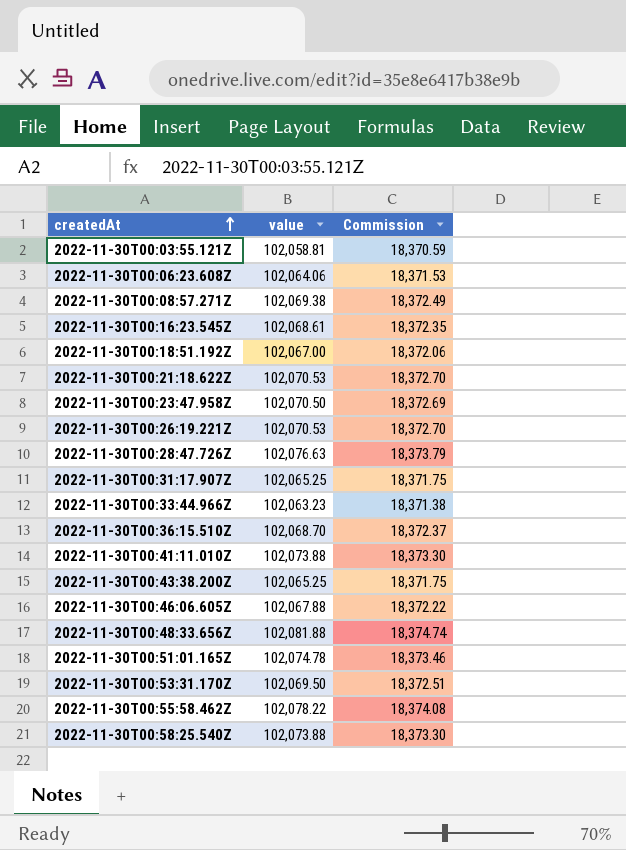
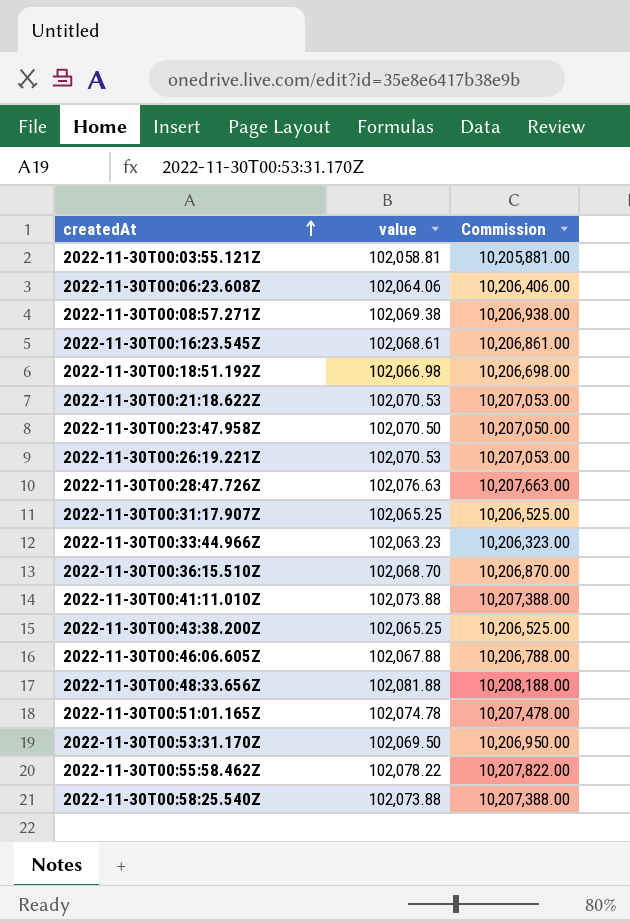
column Commission | formula: [value] * 0.18 -> [value] * 100
2022-11-30T00:18:51.192Z | value: 102,067.00 -> 102,066.98

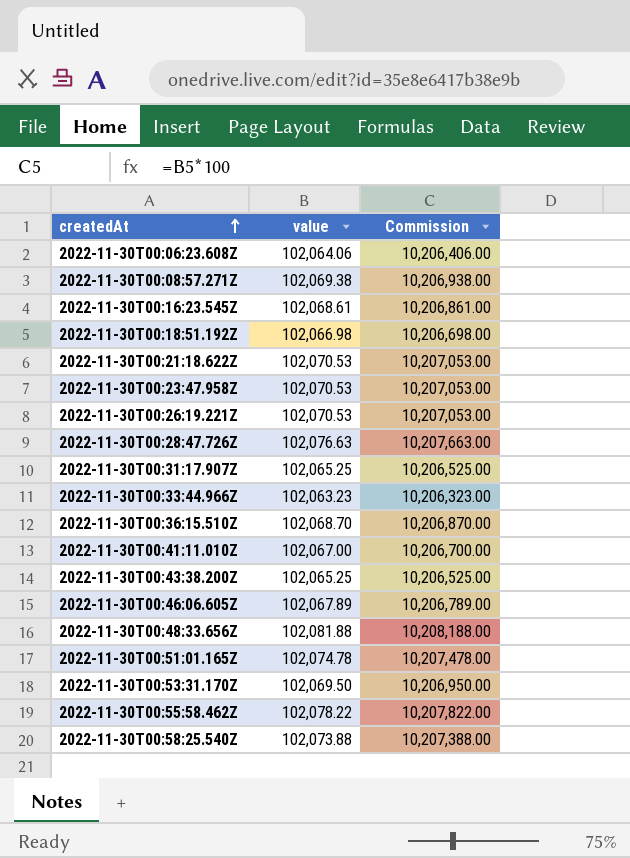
row 2022-11-30T00:03:55.121Z: 102,058.81 | 10,205,881.00 -> none
2022-11-30T00:23:47.958Z | value: 102,070.50 -> 102,070.53
2022-11-30T00:23:47.958Z | Commission: 10,207,050.00 -> 10,207,053.00
2022-11-30T00:41:11.010Z | value: 102,073.88 -> 102,067.00
2022-11-30T00:41:11.010Z | Commission: 10,207,388.00 -> 10,206,700.00
2022-11-30T00:46:06.605Z | value: 102,067.88 -> 102,067.89
2022-11-30T00:46:06.605Z | Commission: 10,206,788.00 -> 10,206,789.00

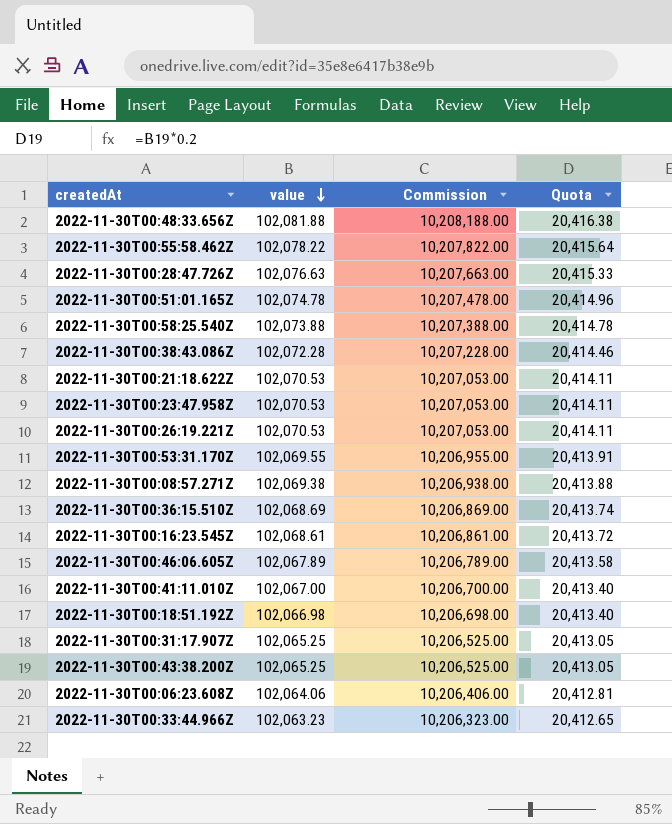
row order: createdAt ascending -> value descending
column Quota | formula: none -> [value] * 0.2
row 2022-11-30T00:38:43.086Z: none -> 102,072.28 | 10,207,228.00 | 20,414.46
2022-11-30T00:53:31.170Z | value: 102,069.50 -> 102,069.55
2022-11-30T00:53:31.170Z | Commission: 10,206,950.00 -> 10,206,955.00
2022-11-30T00:36:15.510Z | value: 102,068.70 -> 102,068.69
2022-11-30T00:36:15.510Z | Commission: 10,206,870.00 -> 10,206,869.00

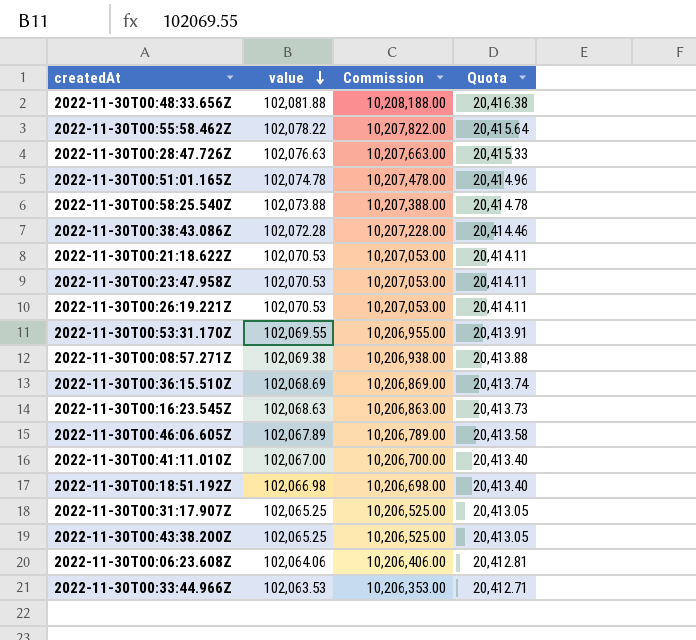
2022-11-30T00:16:23.545Z | value: 102,068.61 -> 102,068.63
2022-11-30T00:16:23.545Z | Commission: 10,206,861.00 -> 10,206,863.00
2022-11-30T00:16:23.545Z | Quota: 20,413.72 -> 20,413.73
2022-11-30T00:33:44.966Z | value: 102,063.23 -> 102,063.53
2022-11-30T00:33:44.966Z | Commission: 10,206,323.00 -> 10,206,353.00
2022-11-30T00:33:44.966Z | Quota: 20,412.65 -> 20,412.71

